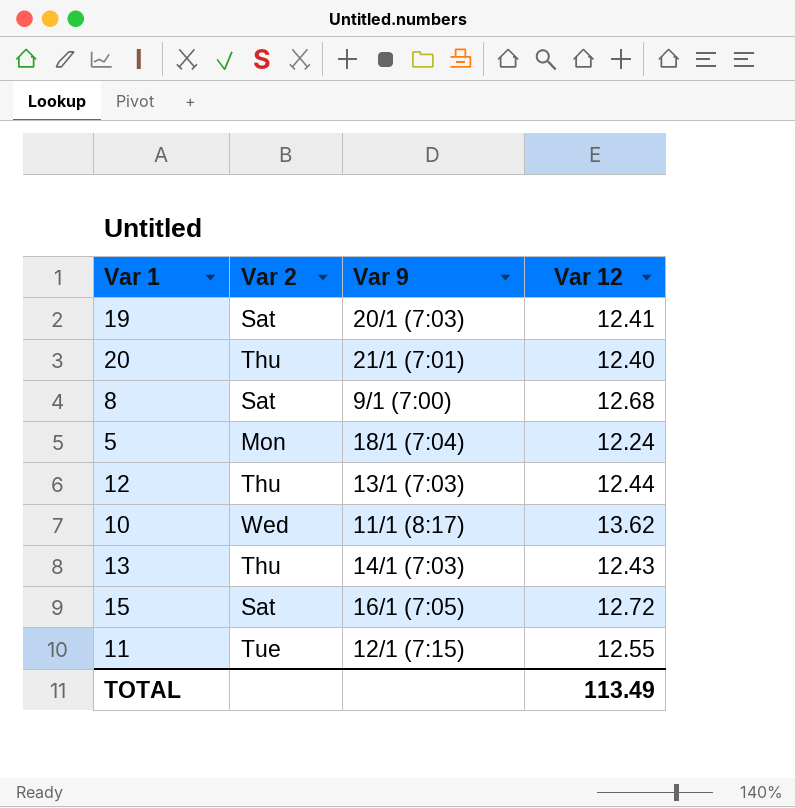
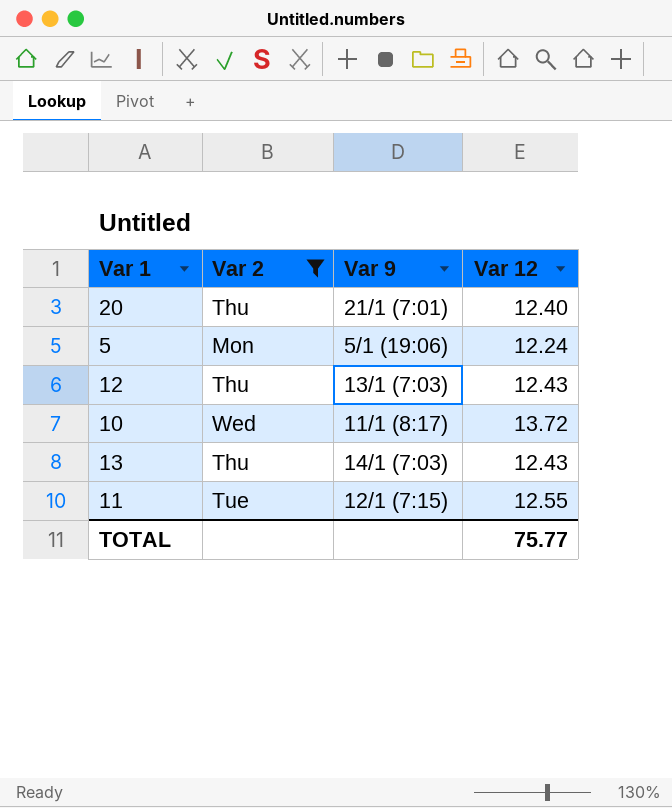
filter: none -> Var 2 != Sat
5 | Var 9: 18/1 (7:04) -> 5/1 (19:06)
12 | Var 12: 12.44 -> 12.43
10 | Var 12: 13.62 -> 13.72
TOTAL | Var 12: 113.49 -> 75.77

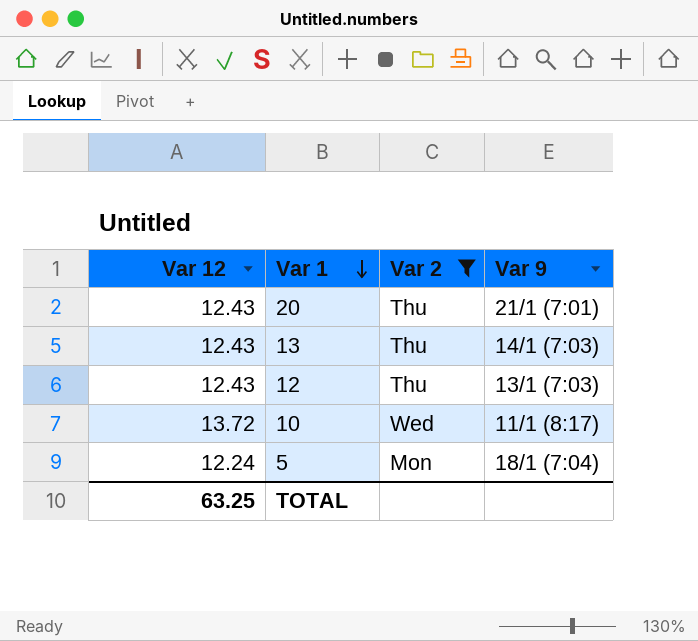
row order: none -> Var 1 descending
column Var 12 | position: 4 -> 1
row 11: Tue | 12/1 (7:15) | 12.55 -> none
20 | Var 12: 12.40 -> 12.43
5 | Var 9: 5/1 (19:06) -> 18/1 (7:04)
TOTAL | Var 12: 75.77 -> 63.25

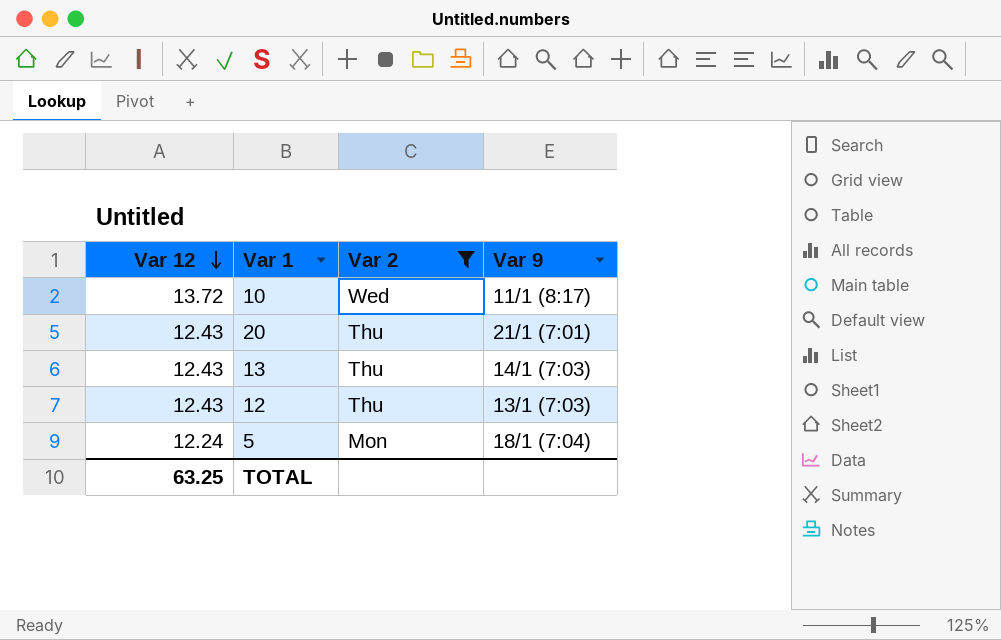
row order: Var 1 descending -> Var 12 descending

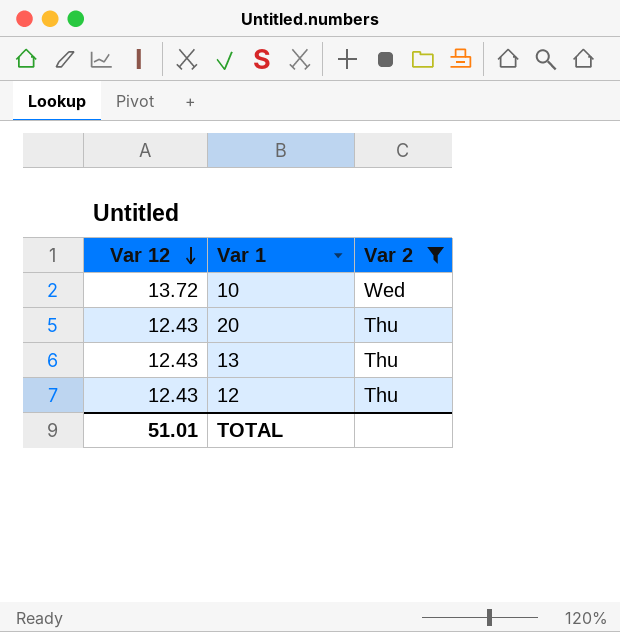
column Var 9 | position: 4 -> none
row 5: 12.24 | Mon | 18/1 (7:04) -> none
TOTAL | Var 12: 63.25 -> 51.01

